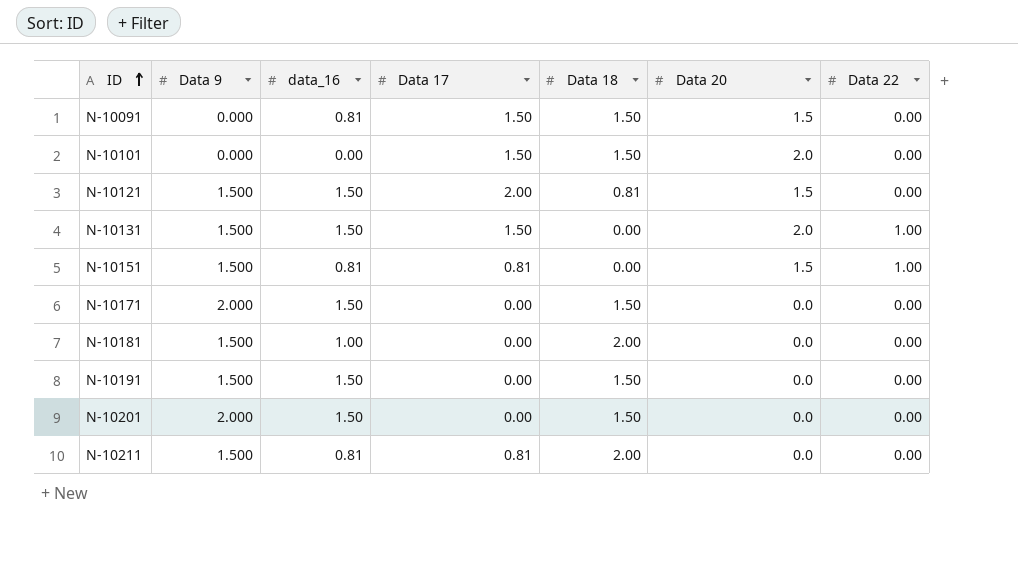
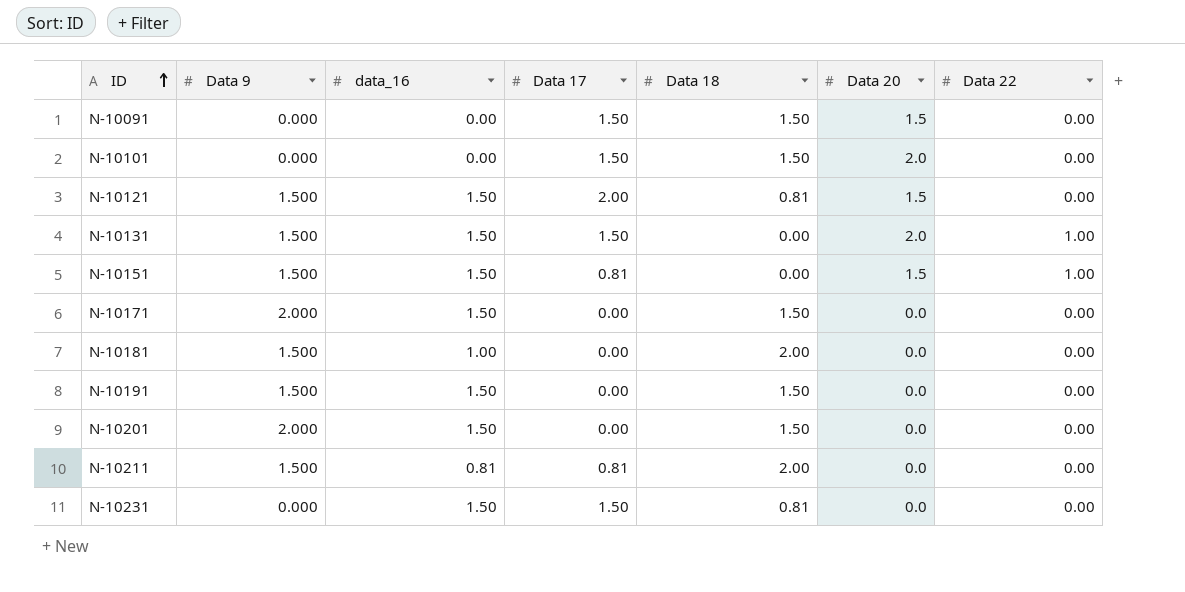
N-10091 | data_16: 0.81 -> 0.00
N-10151 | data_16: 0.81 -> 1.50
row N-10231: none -> 0.000 | 1.50 | 1.50 | 0.81 | 0.0 | 0.00

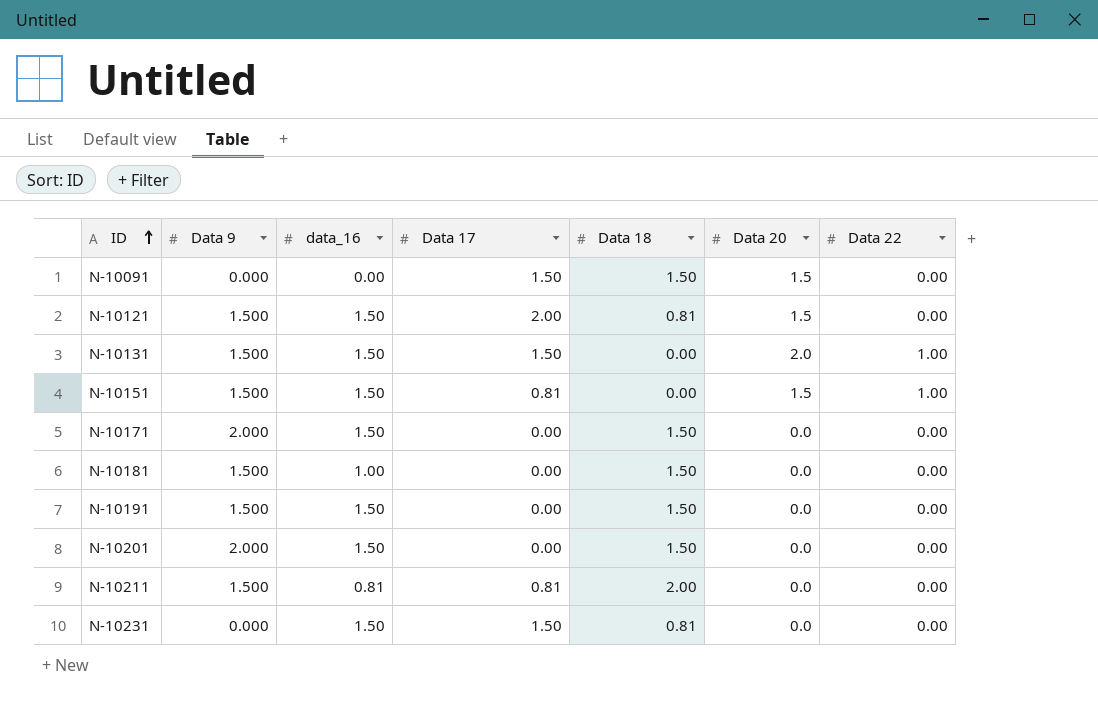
row N-10101: 0.000 | 0.00 | 1.50 | 1.50 | 2.0 | 0.00 -> none
N-10181 | Data 18: 2.00 -> 1.50

